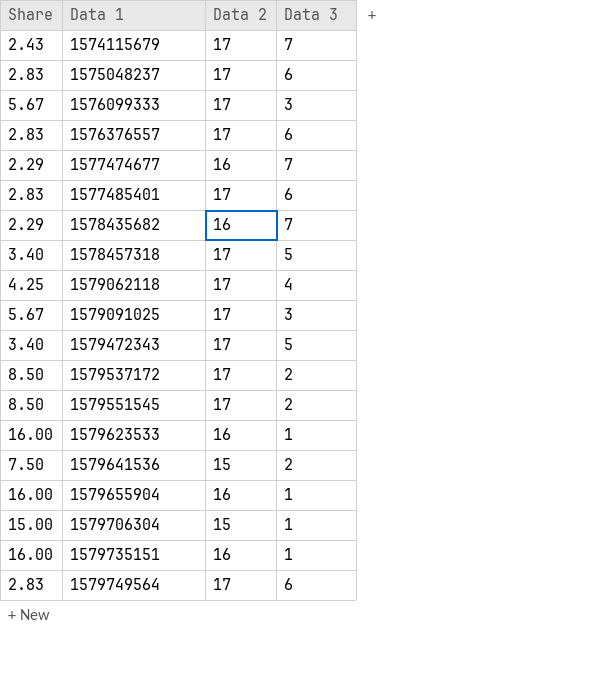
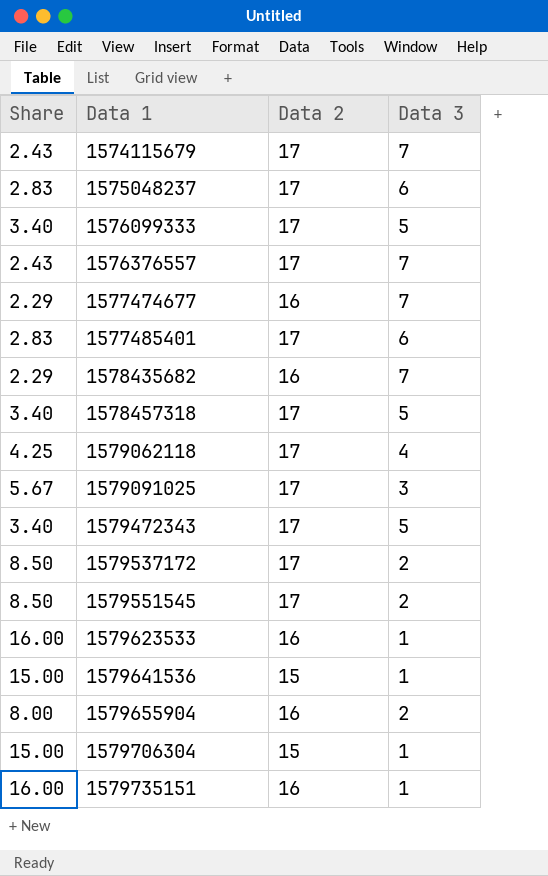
row 1579749564: 2.83 | 17 | 6 -> none
1576099333 | Share: 5.67 -> 3.40
1576099333 | Data 3: 3 -> 5
1576376557 | Share: 2.83 -> 2.43
1576376557 | Data 3: 6 -> 7
1579641536 | Share: 7.50 -> 15.00
1579641536 | Data 3: 2 -> 1
1579655904 | Share: 16.00 -> 8.00
1579655904 | Data 3: 1 -> 2

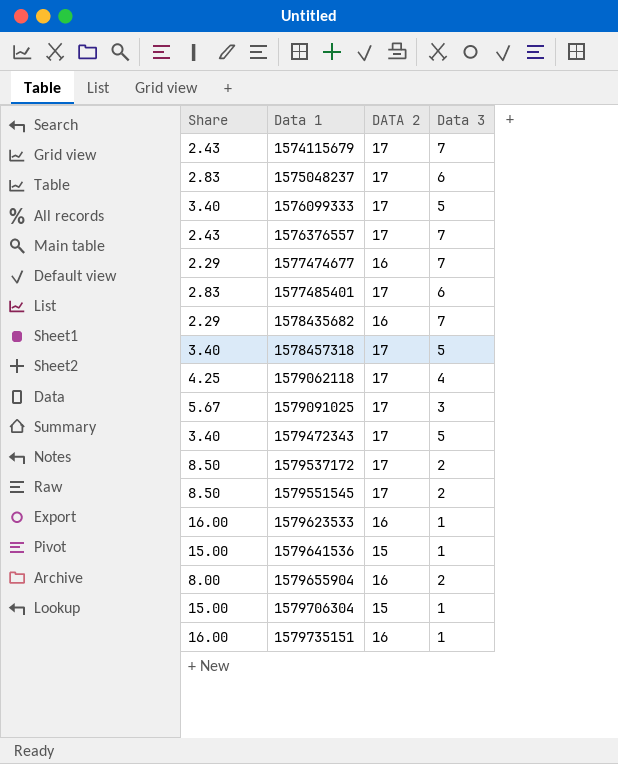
column name: Data 2 -> DATA 2

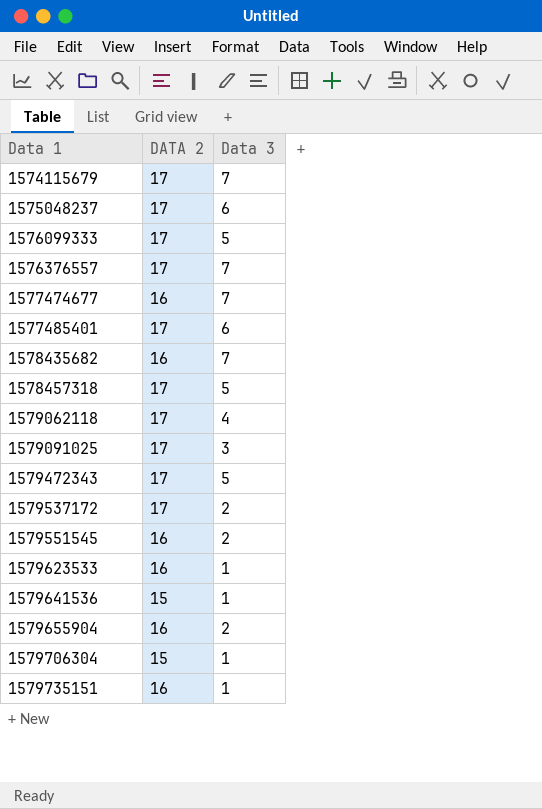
column Share | formula: [DATA 2] / [Data 3] -> none
1579551545 | DATA 2: 17 -> 16

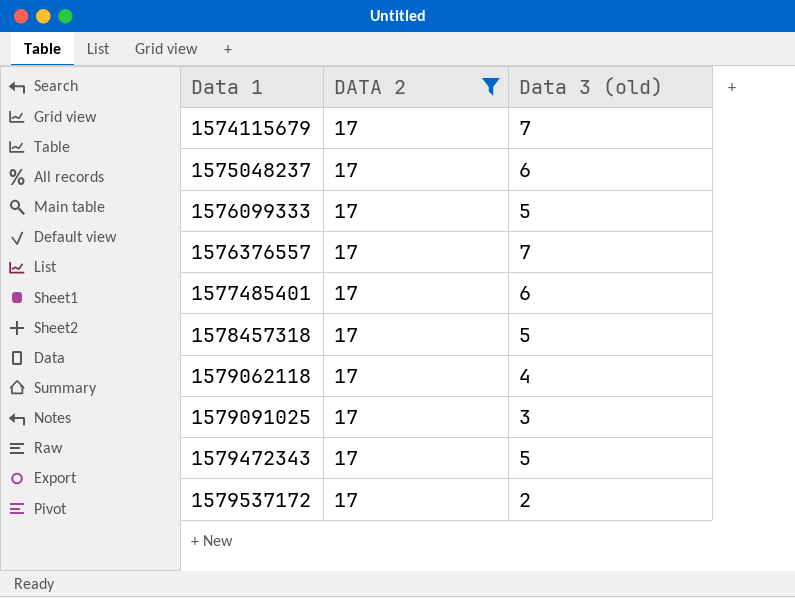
filter: none -> DATA 2 = 17
column name: Data 3 -> Data 3 (old)

